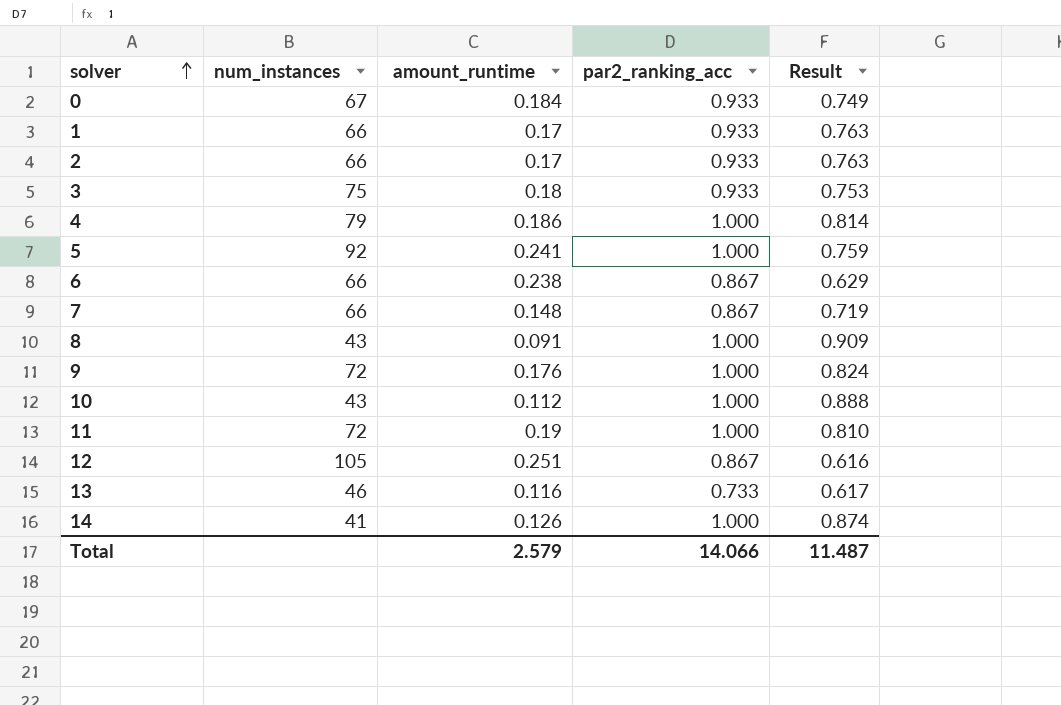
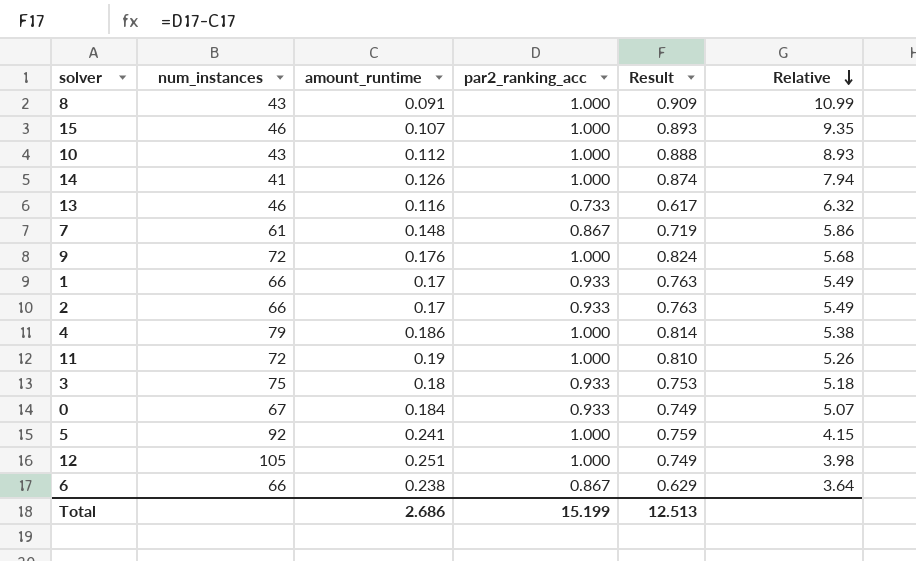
row order: solver ascending -> Relative descending
column Relative | formula: none -> [par2_ranking_acc] / [amount_runtime]
row 15: none -> 46 | 0.107 | 1.000 | 0.893 | 9.35
7 | num_instances: 66 -> 61
12 | par2_ranking_acc: 0.867 -> 1.000
12 | Result: 0.616 -> 0.749
Total | amount_runtime: 2.579 -> 2.686
Total | par2_ranking_acc: 14.066 -> 15.199
Total | Result: 11.487 -> 12.513

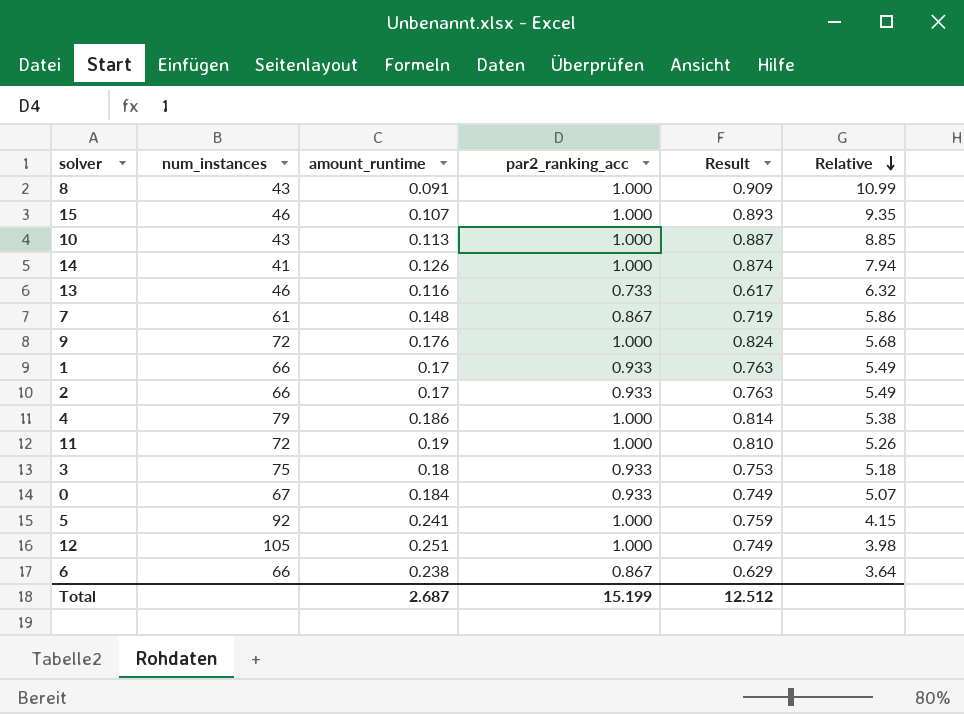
10 | amount_runtime: 0.112 -> 0.113
10 | Result: 0.888 -> 0.887
10 | Relative: 8.93 -> 8.85
Total | amount_runtime: 2.686 -> 2.687
Total | Result: 12.513 -> 12.512

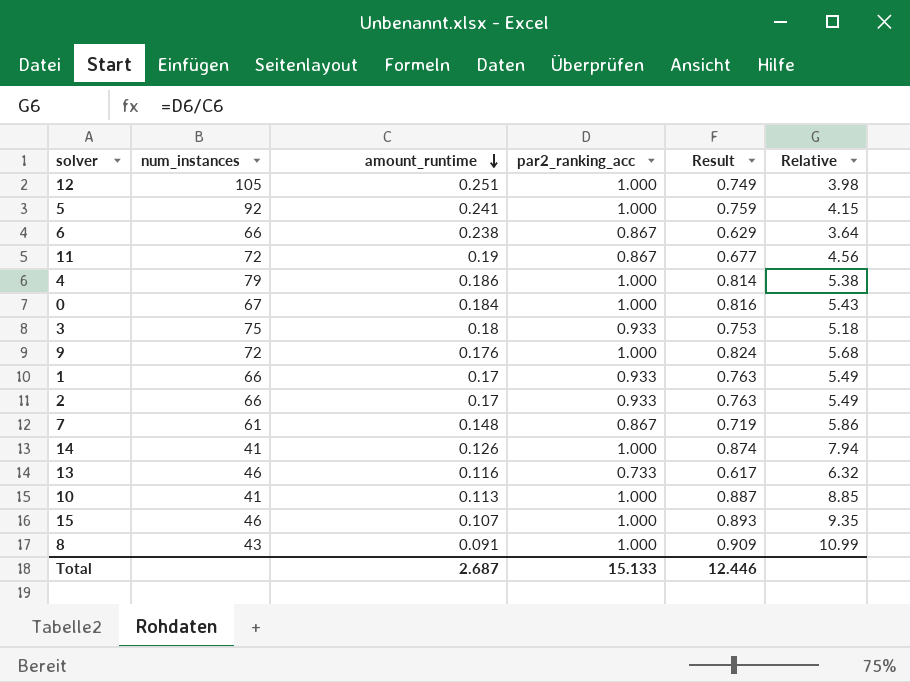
row order: Relative descending -> amount_runtime descending
11 | par2_ranking_acc: 1.000 -> 0.867
11 | Result: 0.810 -> 0.677
11 | Relative: 5.26 -> 4.56
0 | par2_ranking_acc: 0.933 -> 1.000
0 | Result: 0.749 -> 0.816
0 | Relative: 5.07 -> 5.43
10 | num_instances: 43 -> 41
Total | par2_ranking_acc: 15.199 -> 15.133
Total | Result: 12.512 -> 12.446

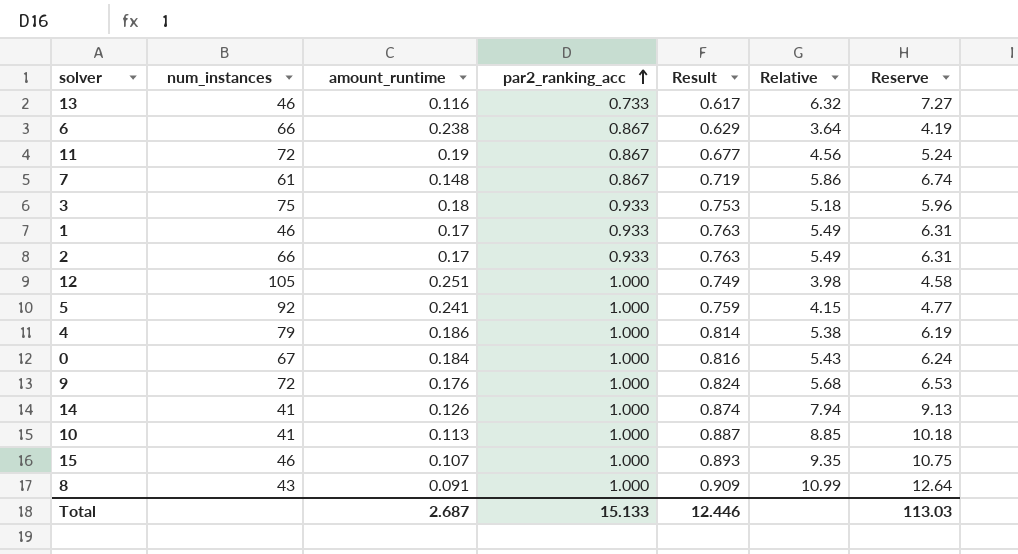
row order: amount_runtime descending -> par2_ranking_acc ascending
column Reserve | formula: none -> [Relative] * 1.15
1 | num_instances: 66 -> 46

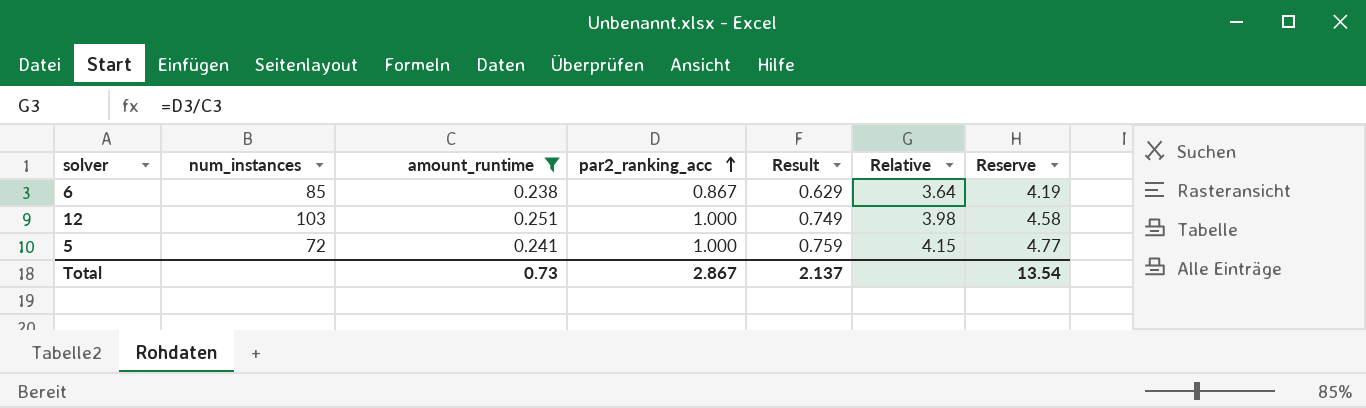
filter: none -> amount_runtime >= 0.238
6 | num_instances: 66 -> 85
12 | num_instances: 105 -> 103
5 | num_instances: 92 -> 72
Total | amount_runtime: 2.687 -> 0.73
Total | par2_ranking_acc: 15.133 -> 2.867
Total | Result: 12.446 -> 2.137
Total | Reserve: 113.03 -> 13.54

